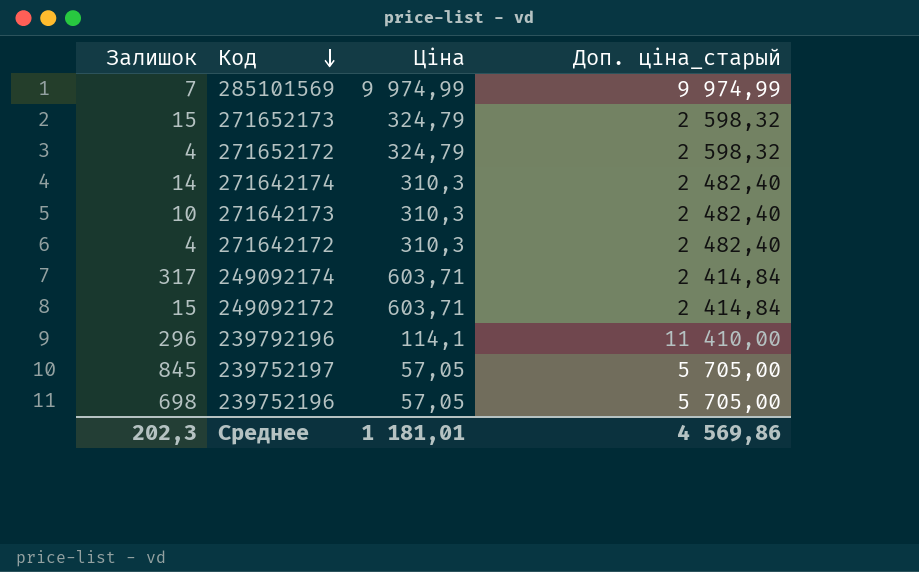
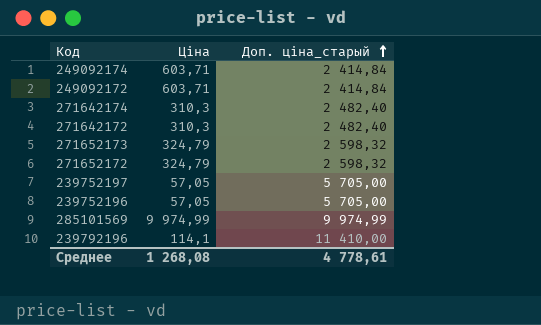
row order: Код descending -> Доп. ціна_старый ascending
column Залишок | position: 1 -> none
row 271642173: 10 | 310,3 | 2 482,40 -> none
Среднее | Ціна: 1 181,01 -> 1 268,08
Среднее | Доп. ціна_старый: 4 569,86 -> 4 778,61

